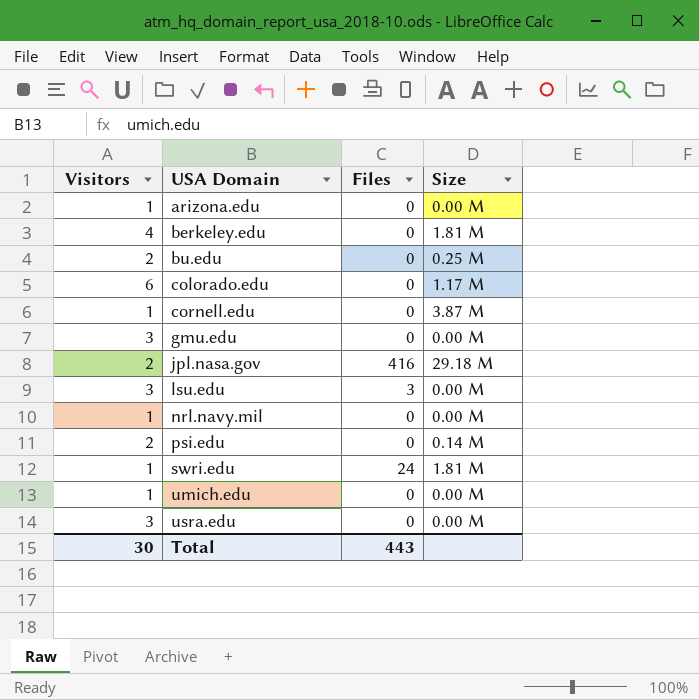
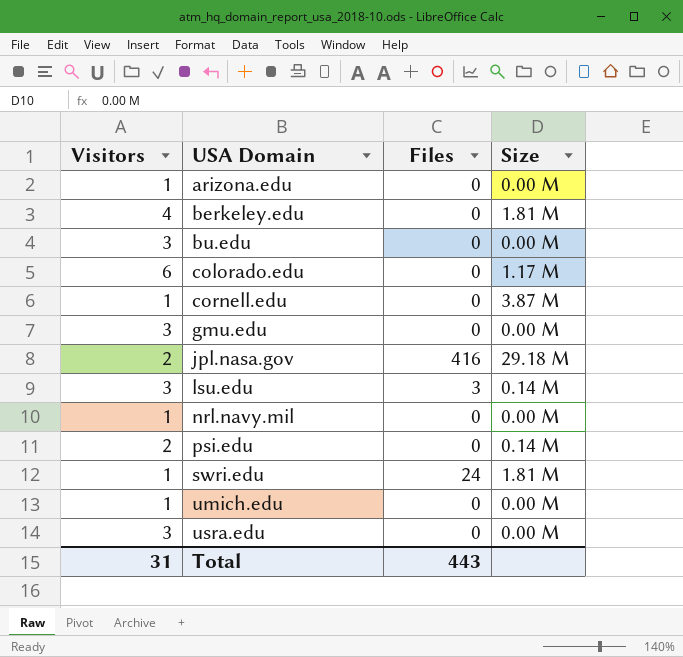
bu.edu | Visitors: 2 -> 3
bu.edu | Size: 0.25 M -> 0.00 M
lsu.edu | Size: 0.00 M -> 0.14 M
Total | Visitors: 30 -> 31

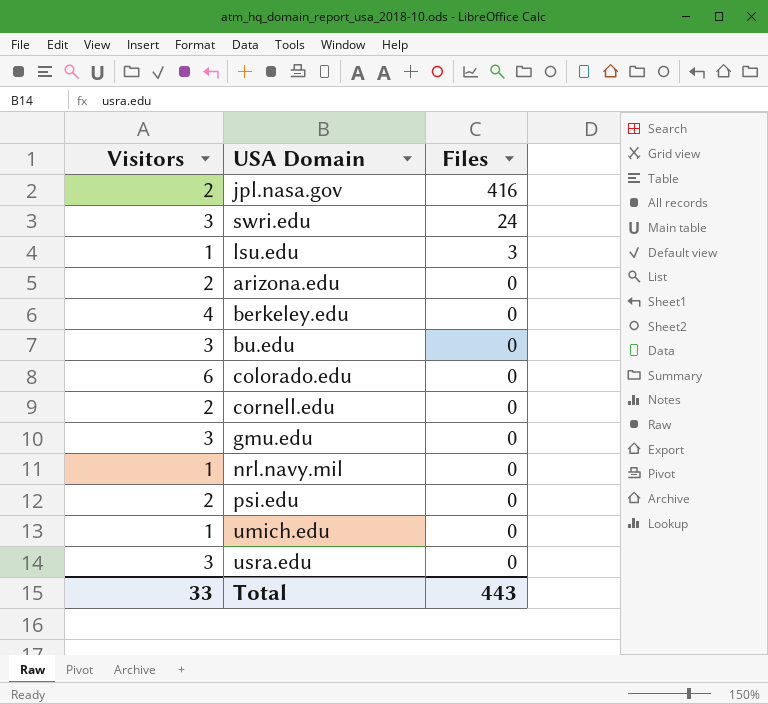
row order: USA Domain ascending -> Files descending
column Size | position: 4 -> none
swri.edu | Visitors: 1 -> 3
lsu.edu | Visitors: 3 -> 1
arizona.edu | Visitors: 1 -> 2
cornell.edu | Visitors: 1 -> 2
Total | Visitors: 31 -> 33

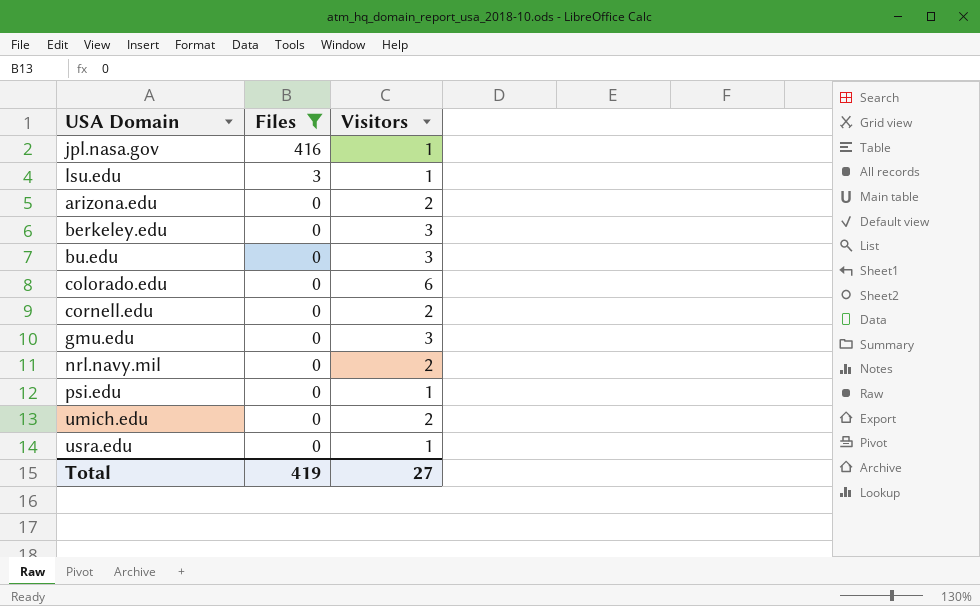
filter: none -> Files != 24
column Visitors | position: 1 -> 3
jpl.nasa.gov | Visitors: 2 -> 1
berkeley.edu | Visitors: 4 -> 3
nrl.navy.mil | Visitors: 1 -> 2
psi.edu | Visitors: 2 -> 1
umich.edu | Visitors: 1 -> 2
usra.edu | Visitors: 3 -> 1
Total | Files: 443 -> 419
Total | Visitors: 33 -> 27

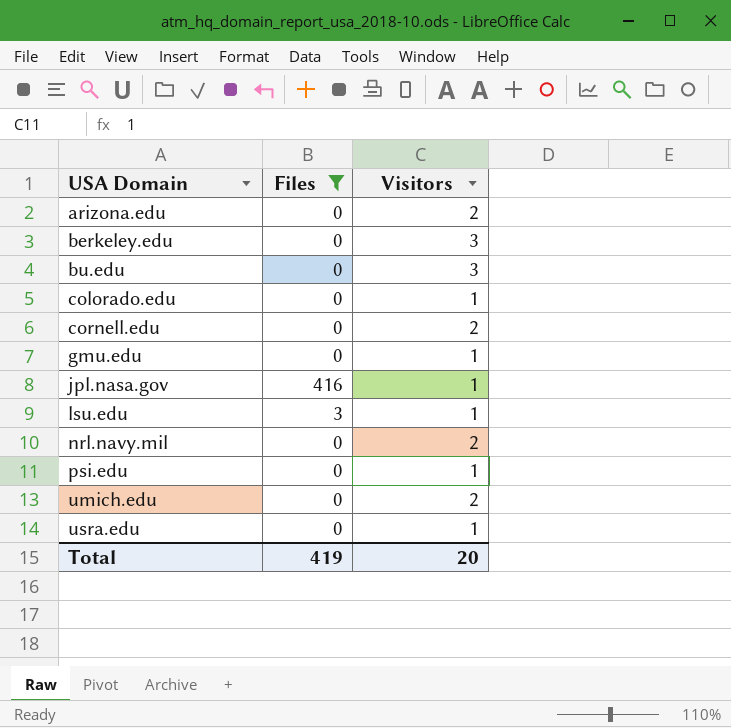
row order: Files descending -> USA Domain ascending
colorado.edu | Visitors: 6 -> 1
gmu.edu | Visitors: 3 -> 1
Total | Visitors: 27 -> 20

